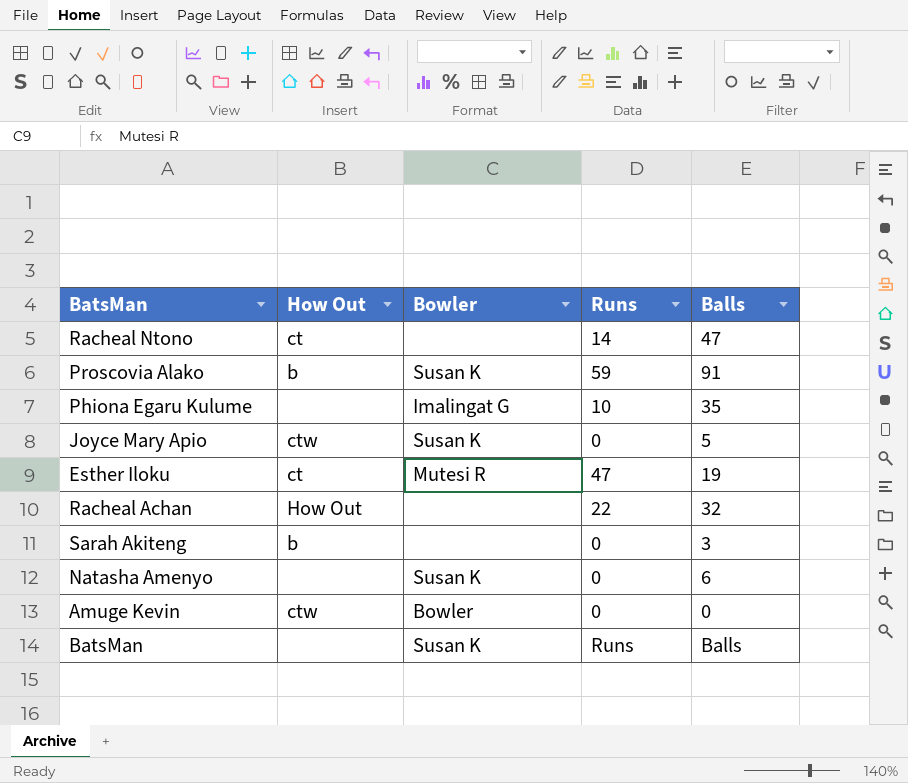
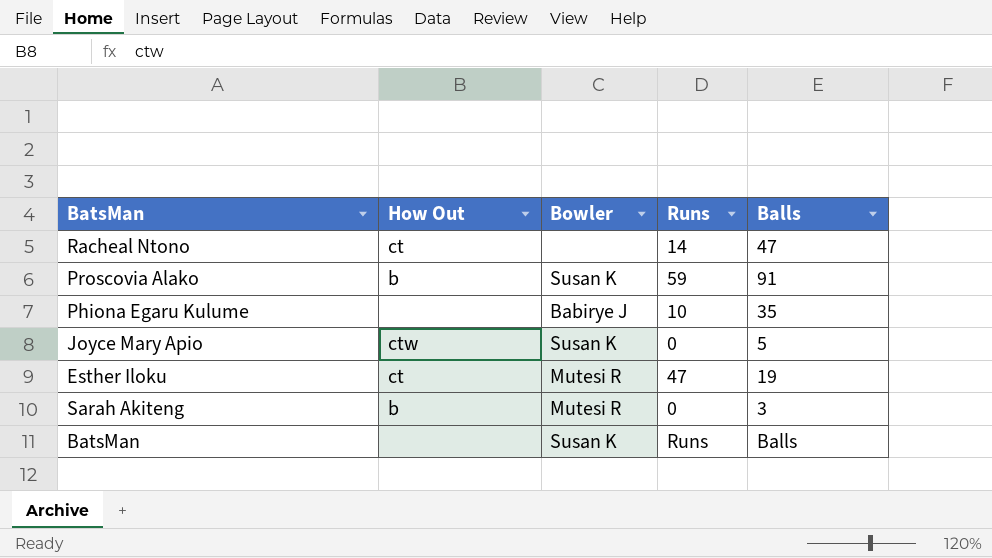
row Racheal Achan: How Out | none | 22 | 32 -> none
row Natasha Amenyo: none | Susan K | 0 | 6 -> none
row Amuge Kevin: ctw | Bowler | 0 | 0 -> none
Phiona Egaru Kulume | Bowler: Imalingat G -> Babirye J
Sarah Akiteng | Bowler: none -> Mutesi R

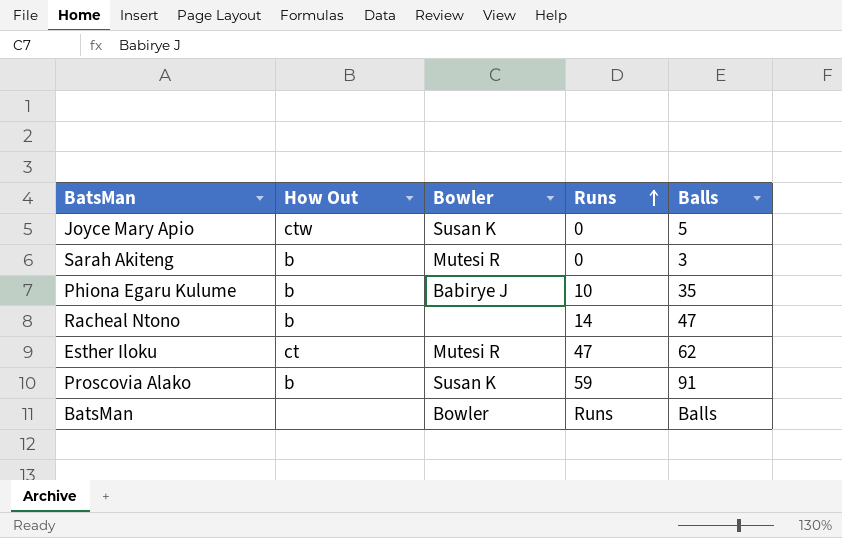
row order: none -> Runs ascending
Phiona Egaru Kulume | How Out: none -> b
Racheal Ntono | How Out: ct -> b
Esther Iloku | Balls: 19 -> 62
BatsMan | Bowler: Susan K -> Bowler

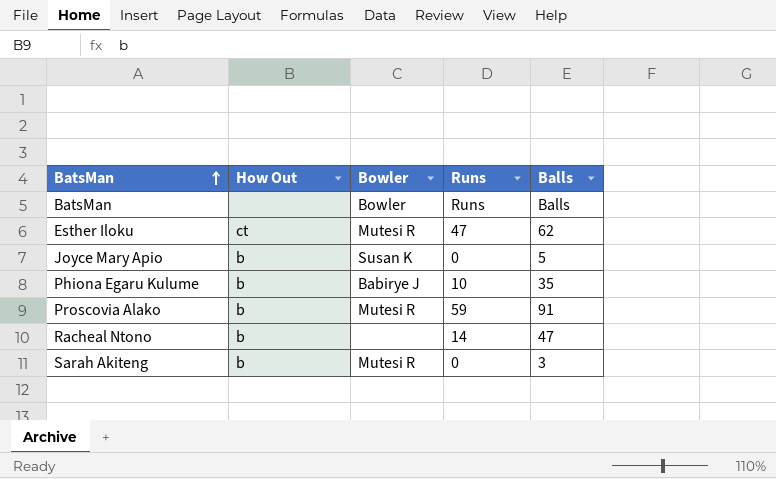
row order: Runs ascending -> BatsMan ascending
Joyce Mary Apio | How Out: ctw -> b
Proscovia Alako | Bowler: Susan K -> Mutesi R

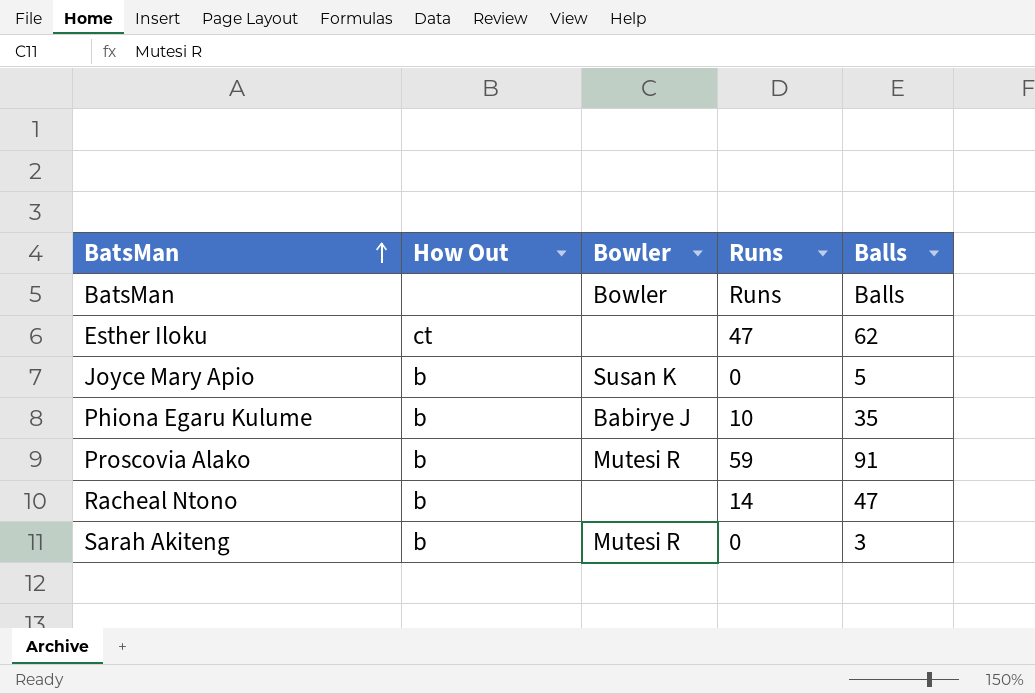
Esther Iloku | Bowler: Mutesi R -> none

